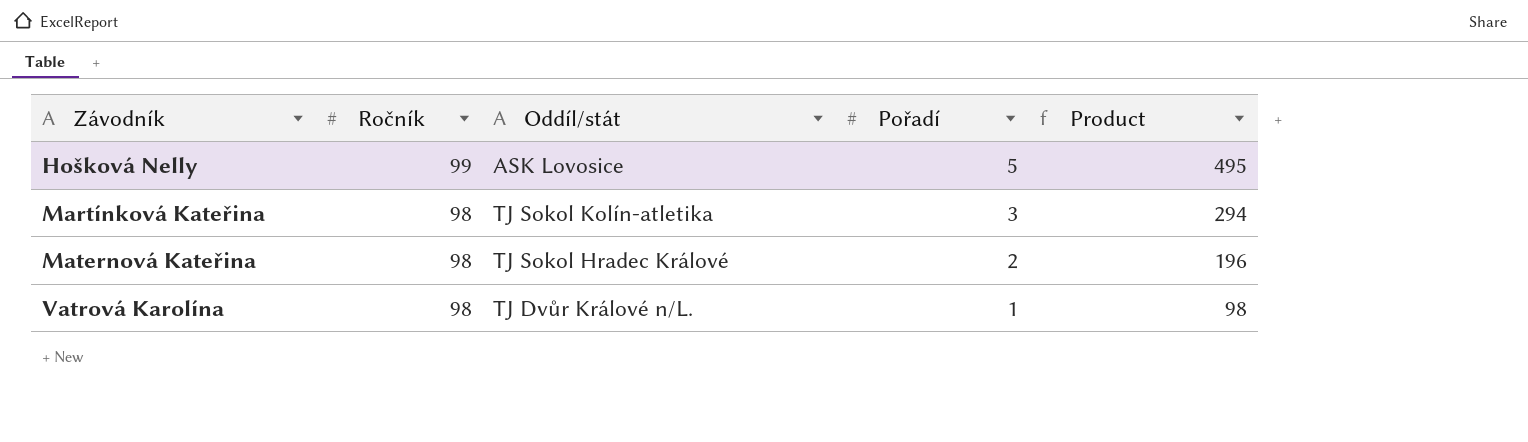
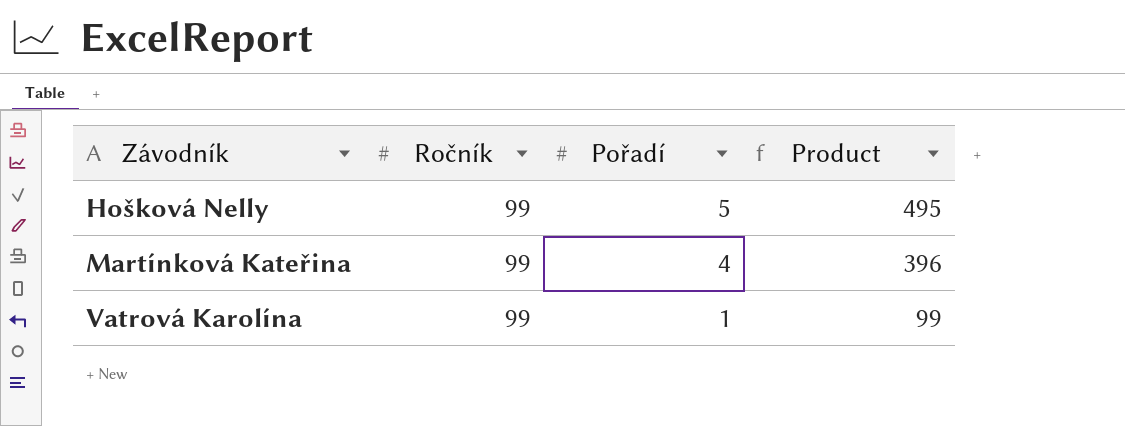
column Oddíl/stát | position: 3 -> none
row Maternová Kateřina: 98 | TJ Sokol Hradec Králové | 2 | 196 -> none
Martínková Kateřina | Ročník: 98 -> 99
Martínková Kateřina | Pořadí: 3 -> 4
Martínková Kateřina | Product: 294 -> 396
Vatrová Karolína | Ročník: 98 -> 99
Vatrová Karolína | Product: 98 -> 99

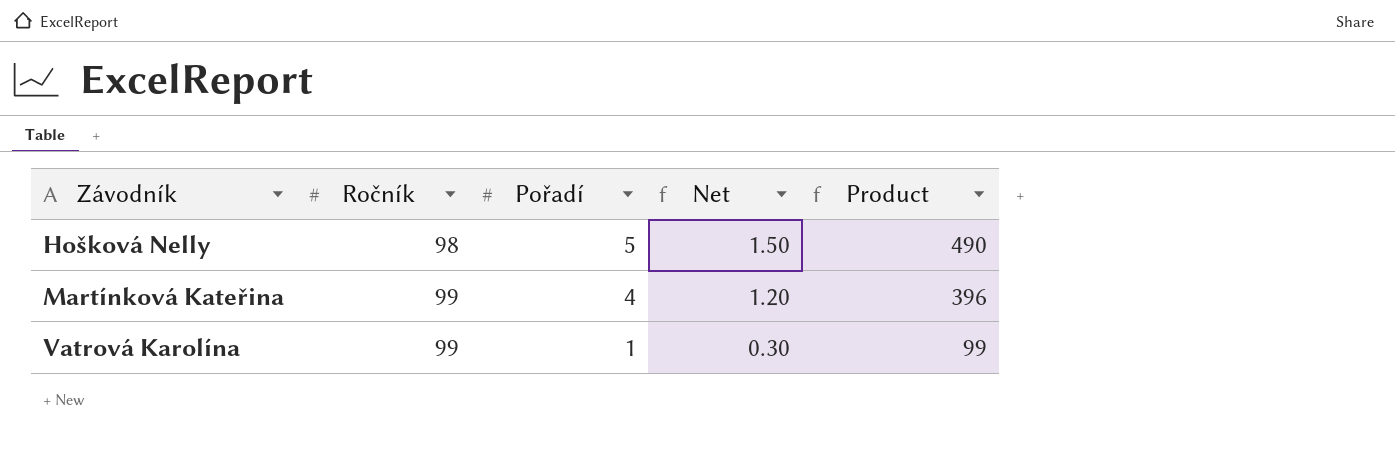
column Net | formula: none -> [Pořadí] * 0.3
Hošková Nelly | Ročník: 99 -> 98
Hošková Nelly | Product: 495 -> 490

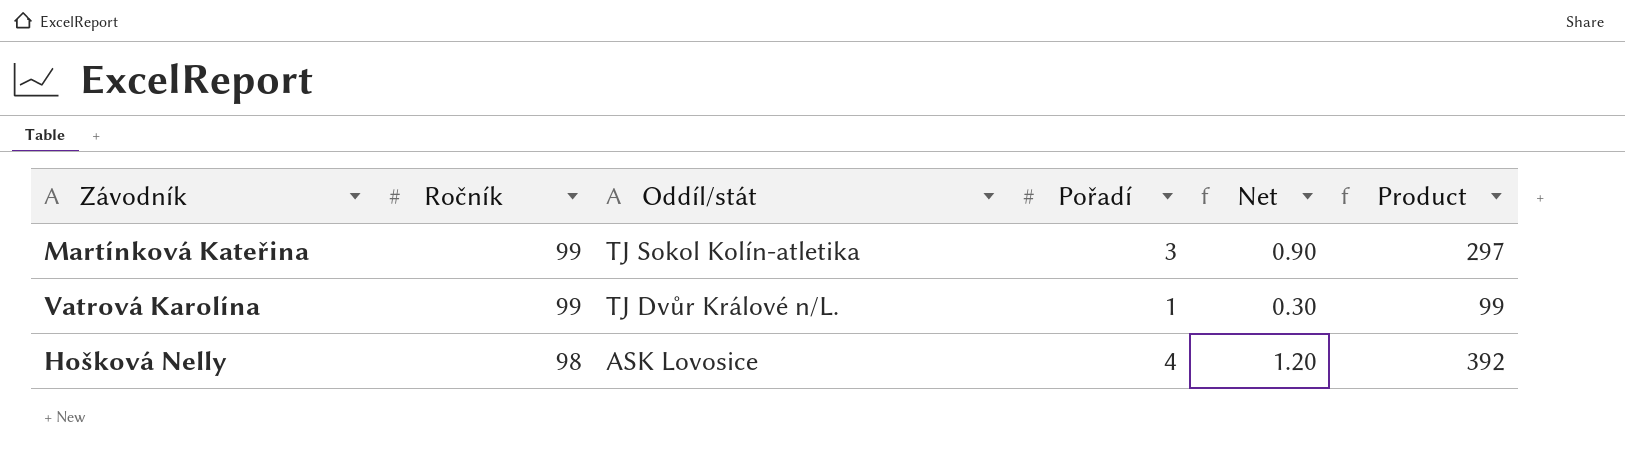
row order: Závodník ascending -> Ročník descending
column Oddíl/stát | position: none -> 3
Martínková Kateřina | Pořadí: 4 -> 3
Martínková Kateřina | Net: 1.20 -> 0.90
Martínková Kateřina | Product: 396 -> 297
Hošková Nelly | Pořadí: 5 -> 4
Hošková Nelly | Net: 1.50 -> 1.20
Hošková Nelly | Product: 490 -> 392

